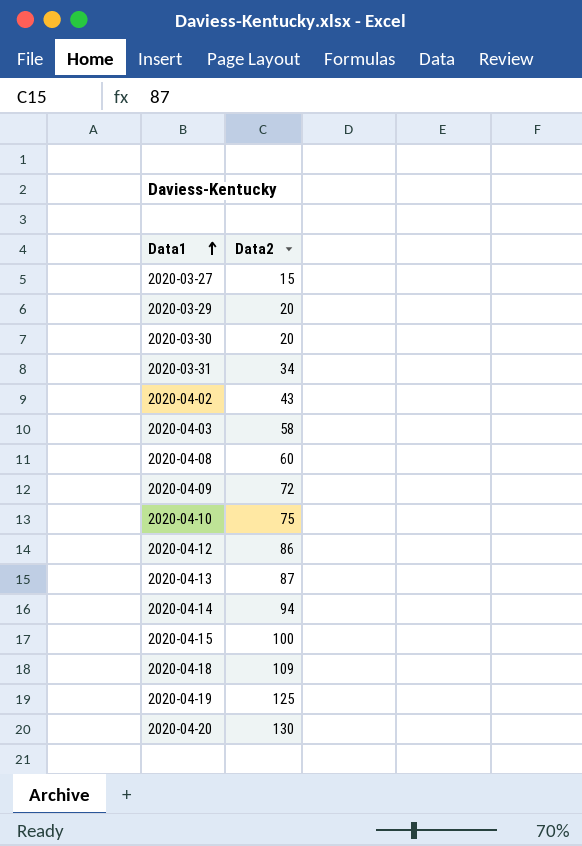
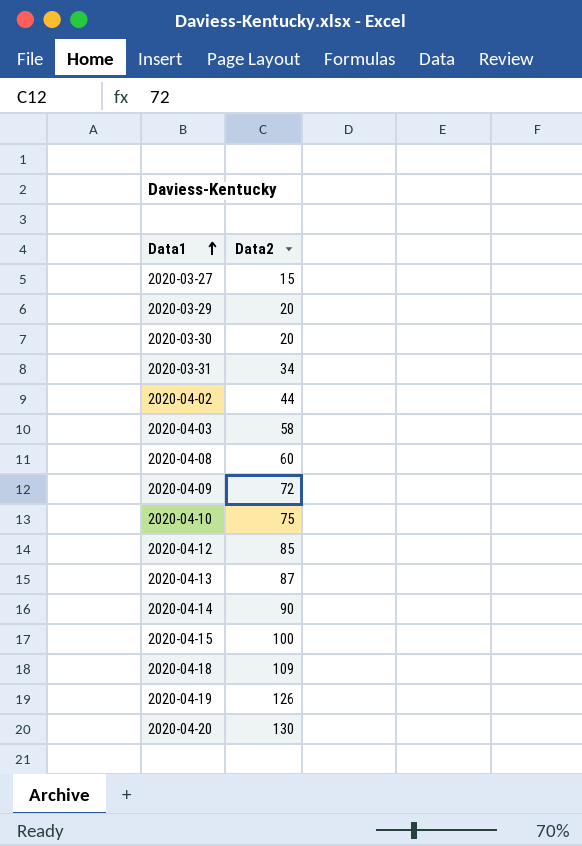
2020-04-02 | Data2: 43 -> 44
2020-04-12 | Data2: 86 -> 85
2020-04-14 | Data2: 94 -> 90
2020-04-19 | Data2: 125 -> 126

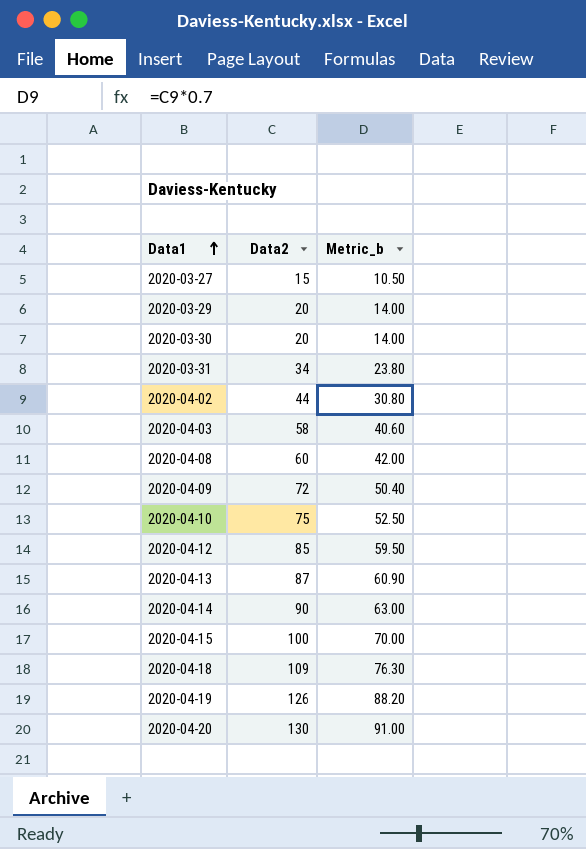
column Metric_b | formula: none -> [Data2] * 0.7

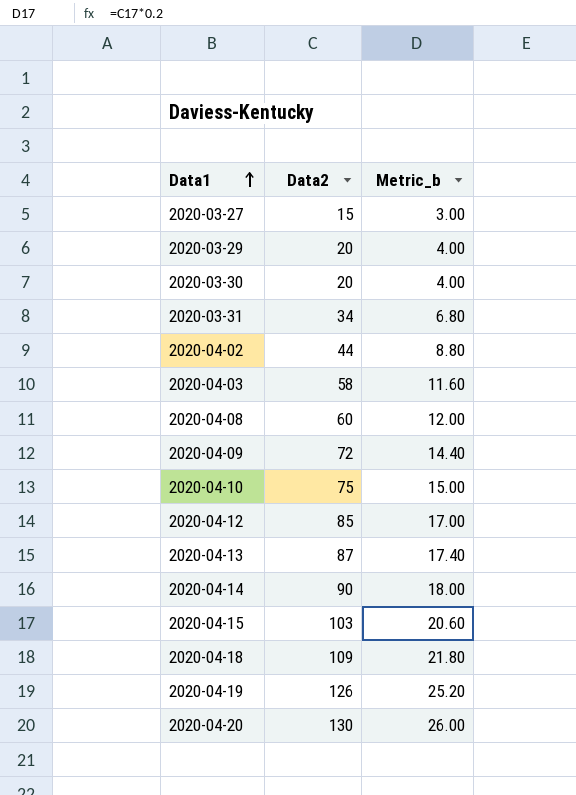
column Metric_b | formula: [Data2] * 0.7 -> [Data2] * 0.2
2020-04-15 | Data2: 100 -> 103

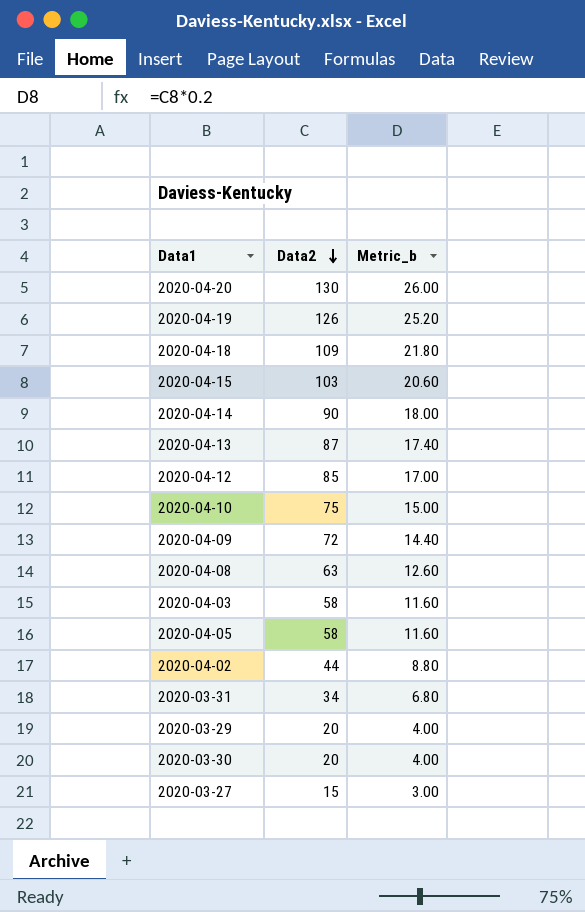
row order: Data1 ascending -> Data2 descending
2020-04-08 | Data2: 60 -> 63
2020-04-08 | Metric_b: 12.00 -> 12.60
row 2020-04-05: none -> 58 | 11.60

